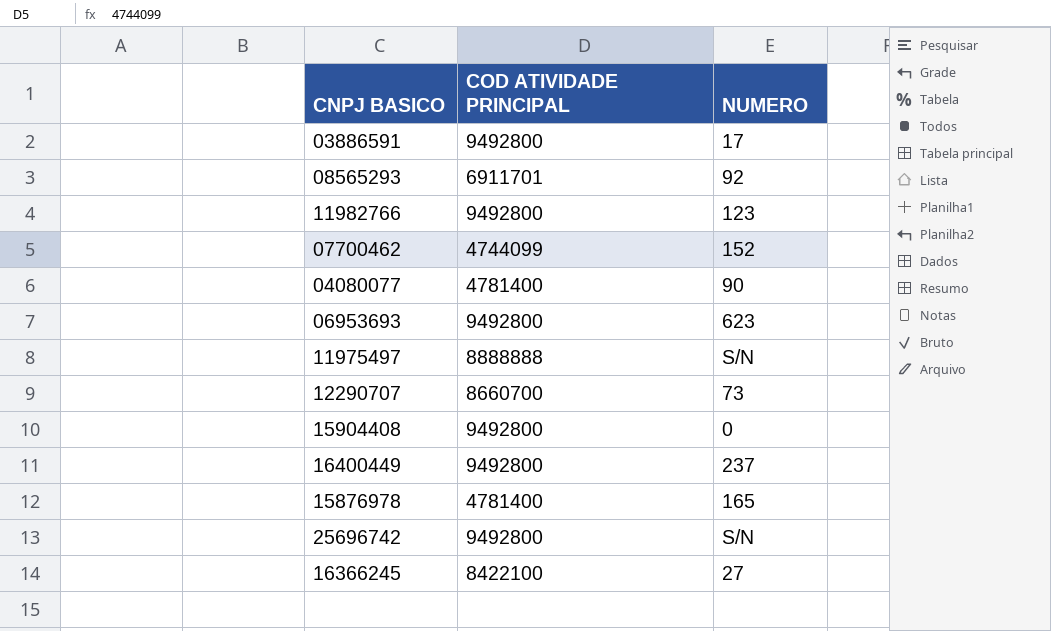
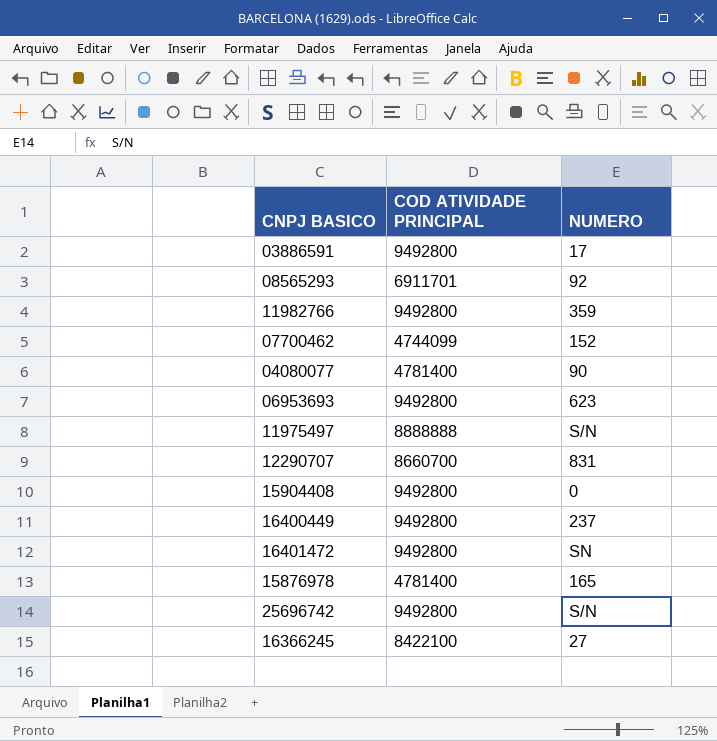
11982766 | NUMERO: 123 -> 359
12290707 | NUMERO: 73 -> 831
row 16401472: none -> 9492800 | SN

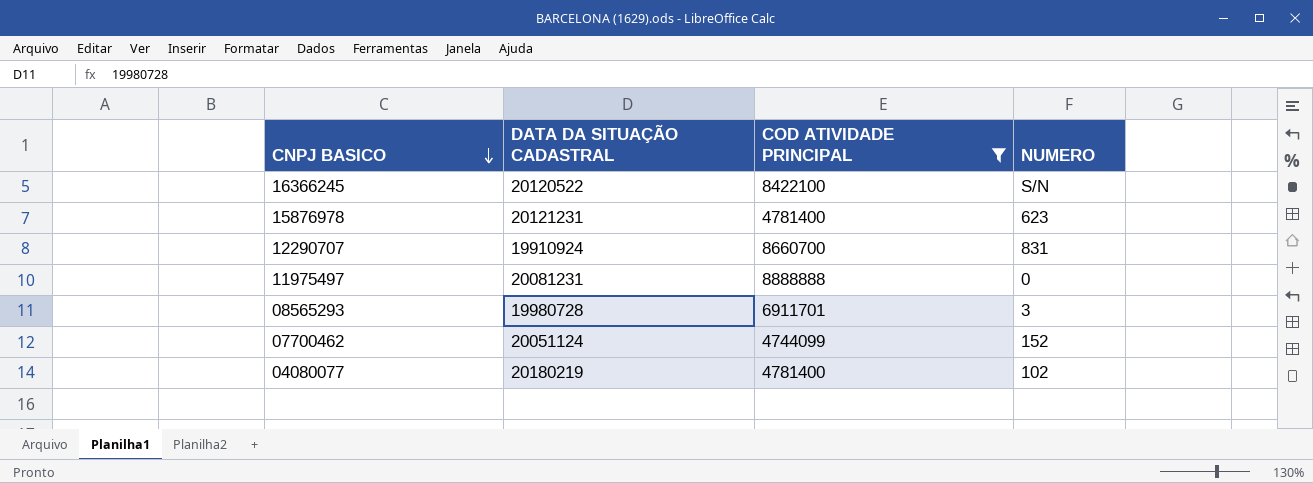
filter: none -> COD ATIVIDADE PRINCIPAL != 9492800
row order: none -> CNPJ BASICO descending
column DATA DA SITUAÇÃO CADASTRAL | position: none -> 2
16366245 | NUMERO: 27 -> S/N
15876978 | NUMERO: 165 -> 623
11975497 | NUMERO: S/N -> 0
08565293 | NUMERO: 92 -> 3
04080077 | NUMERO: 90 -> 102

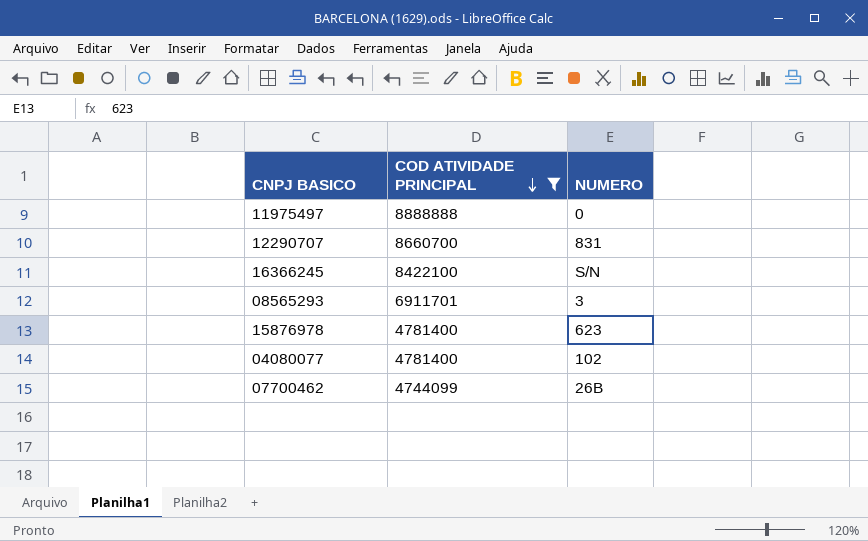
row order: CNPJ BASICO descending -> COD ATIVIDADE PRINCIPAL descending
column DATA DA SITUAÇÃO CADASTRAL | position: 2 -> none
07700462 | NUMERO: 152 -> 26B

